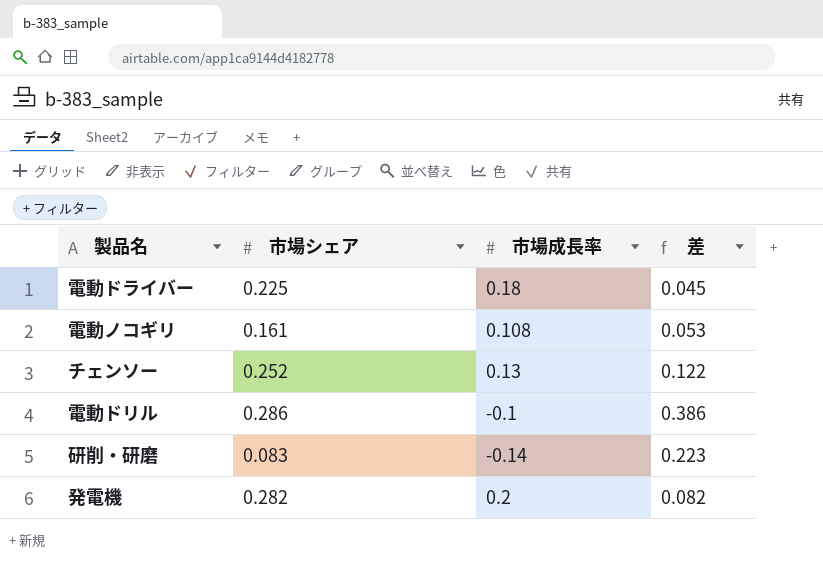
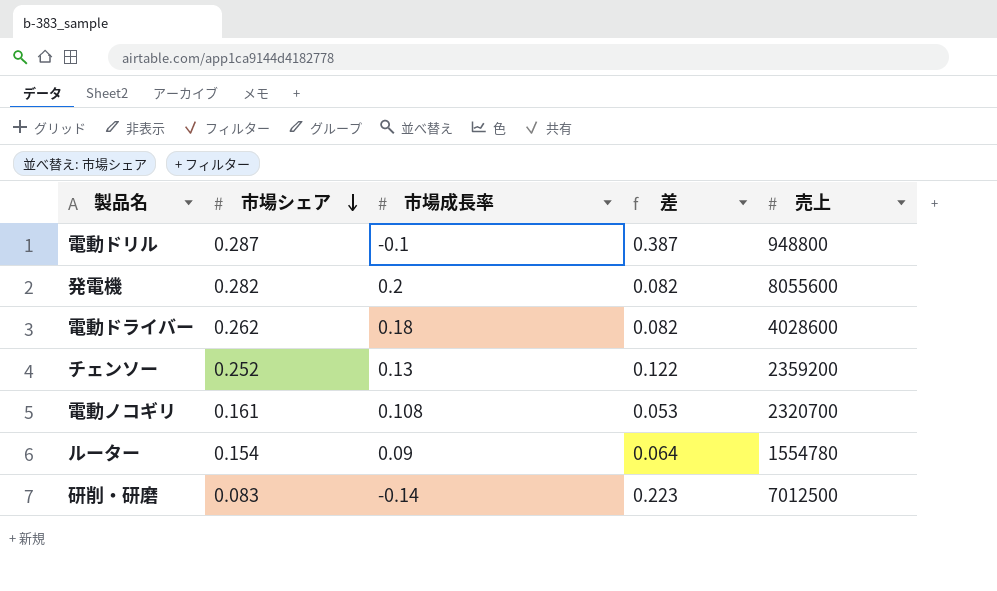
row order: none -> 市場シェア descending
column 売上 | position: none -> 5
電動ドリル | 市場シェア: 0.286 -> 0.287
電動ドリル | 差: 0.386 -> 0.387
電動ドライバー | 市場シェア: 0.225 -> 0.262
電動ドライバー | 差: 0.045 -> 0.082
row ルーター: none -> 0.154 | 0.09 | 0.064 | 1554780

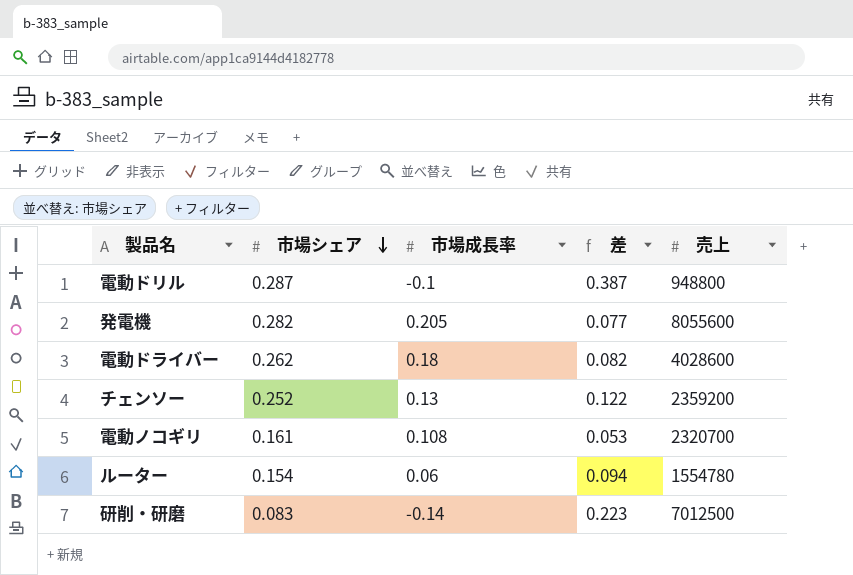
発電機 | 市場成長率: 0.2 -> 0.205
発電機 | 差: 0.082 -> 0.077
ルーター | 市場成長率: 0.09 -> 0.06
ルーター | 差: 0.064 -> 0.094

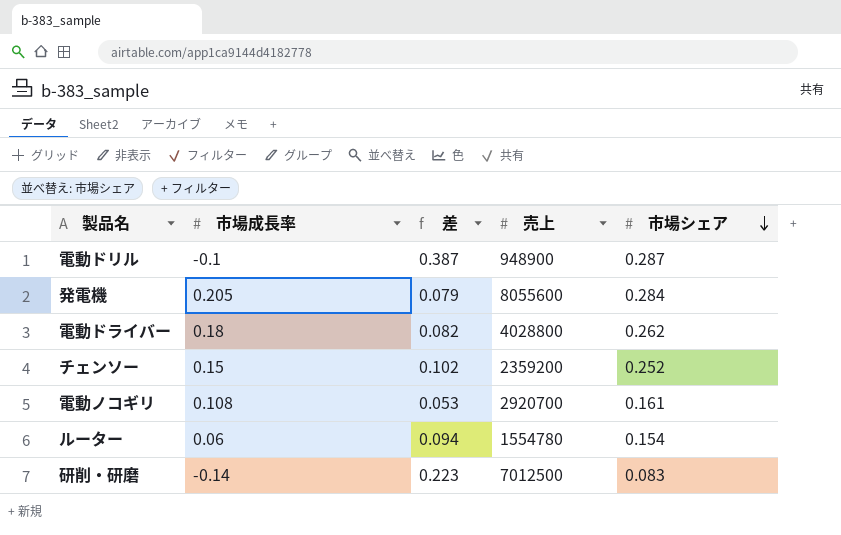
column 市場シェア | position: 2 -> 5
電動ドリル | 売上: 948800 -> 948900
発電機 | 差: 0.077 -> 0.079
発電機 | 市場シェア: 0.282 -> 0.284
電動ドライバー | 売上: 4028600 -> 4028800
チェンソー | 市場成長率: 0.13 -> 0.15
チェンソー | 差: 0.122 -> 0.102
電動ノコギリ | 売上: 2320700 -> 2920700

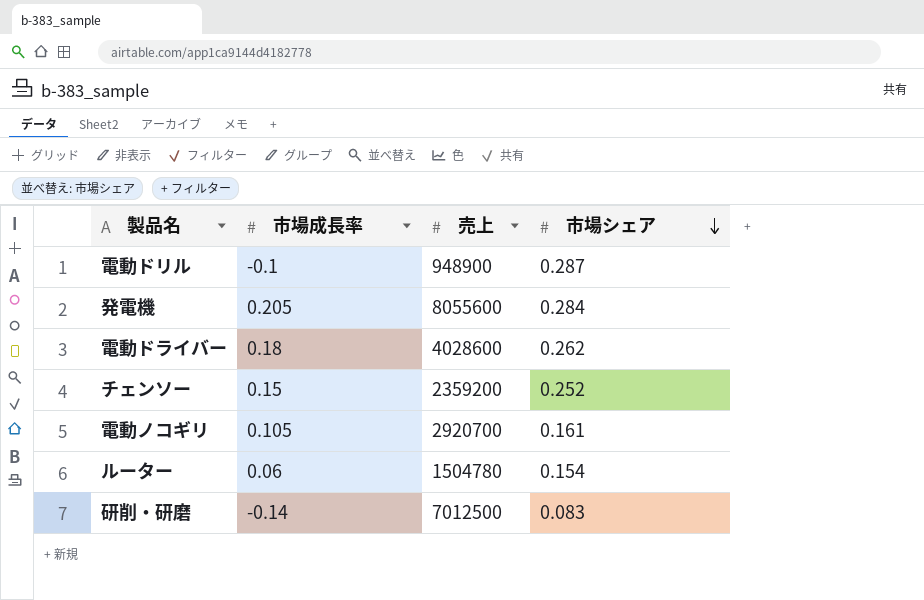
column 差 | formula: [市場シェア] - [市場成長率] -> none
電動ドライバー | 売上: 4028800 -> 4028600
電動ノコギリ | 市場成長率: 0.108 -> 0.105
ルーター | 売上: 1554780 -> 1504780

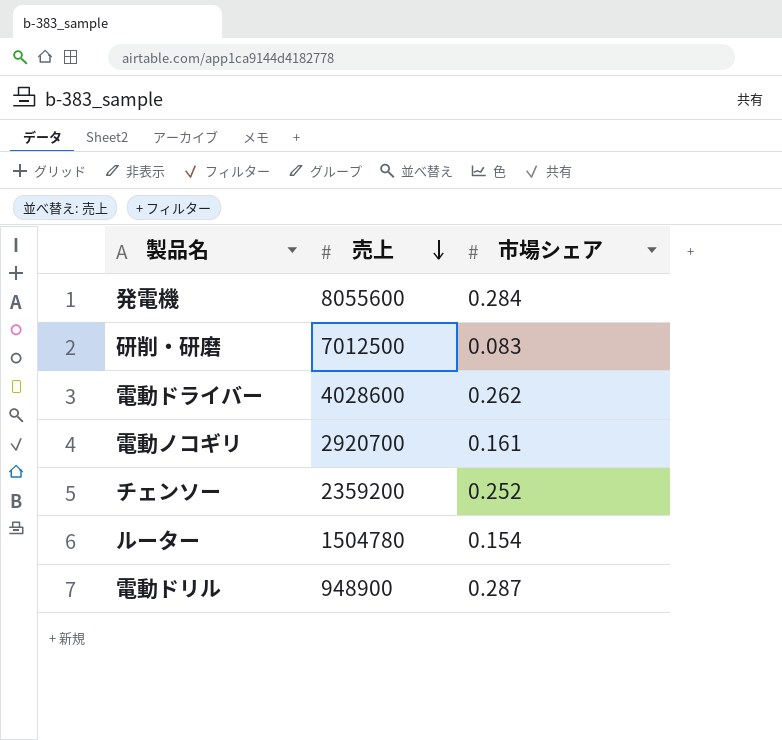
row order: 市場シェア descending -> 売上 descending
column 市場成長率 | position: 2 -> none

